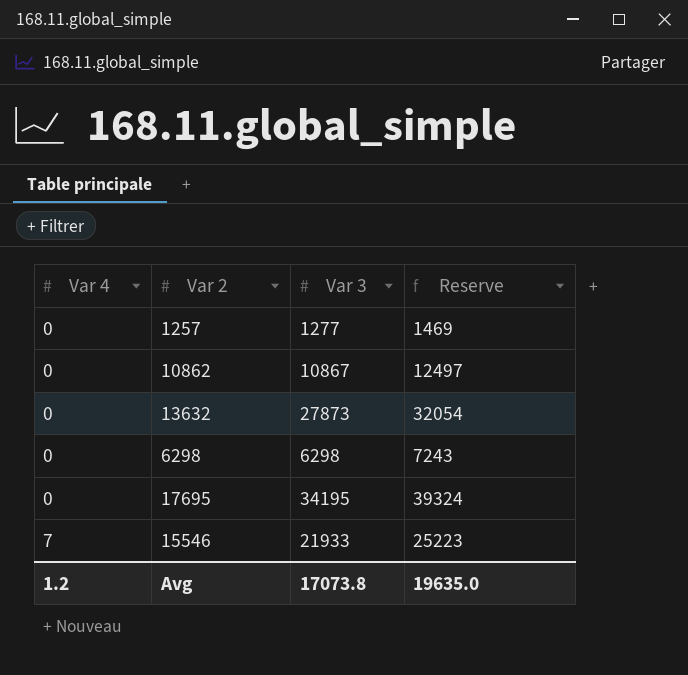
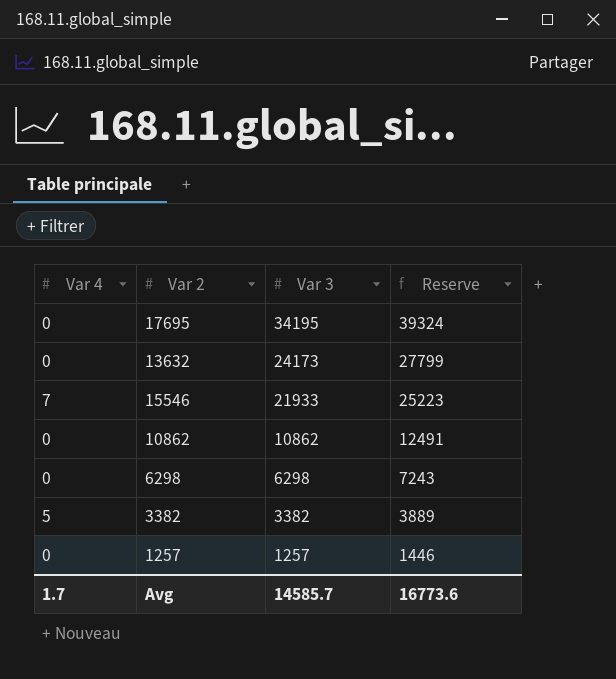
row order: Var 4 ascending -> Var 3 descending
13632 | Var 3: 27873 -> 24173
13632 | Reserve: 32054 -> 27799
10862 | Var 3: 10867 -> 10862
10862 | Reserve: 12497 -> 12491
row 3382: none -> 5 | 3382 | 3889
1257 | Var 3: 1277 -> 1257
1257 | Reserve: 1469 -> 1446
Avg | Var 4: 1.2 -> 1.7
Avg | Var 3: 17073.8 -> 14585.7
Avg | Reserve: 19635.0 -> 16773.6

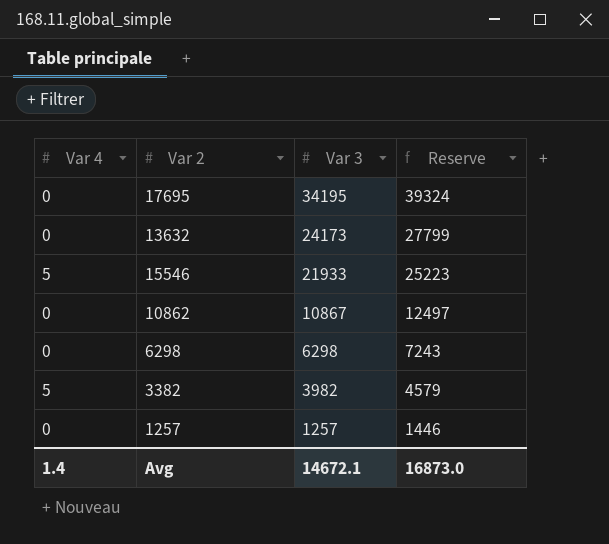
15546 | Var 4: 7 -> 5
10862 | Var 3: 10862 -> 10867
10862 | Reserve: 12491 -> 12497
3382 | Var 3: 3382 -> 3982
3382 | Reserve: 3889 -> 4579
Avg | Var 4: 1.7 -> 1.4
Avg | Var 3: 14585.7 -> 14672.1
Avg | Reserve: 16773.6 -> 16873.0

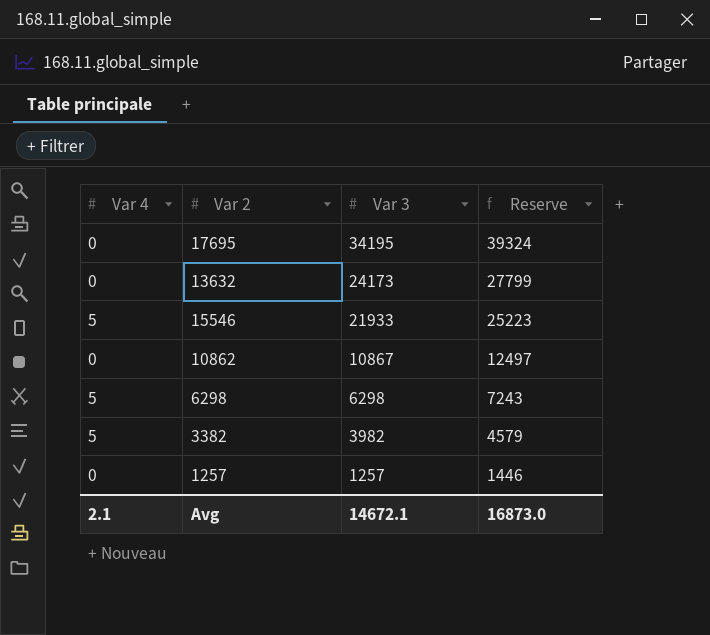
6298 | Var 4: 0 -> 5
Avg | Var 4: 1.4 -> 2.1

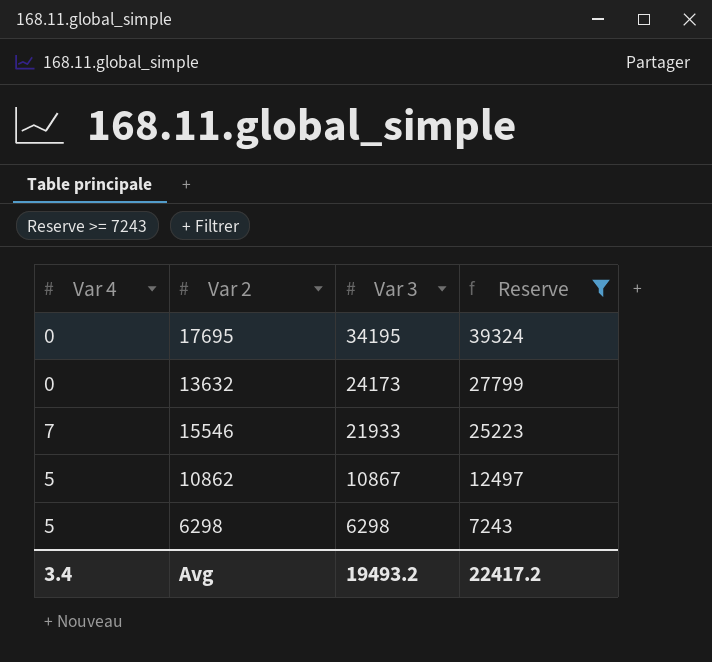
filter: none -> Reserve >= 7243
15546 | Var 4: 5 -> 7
10862 | Var 4: 0 -> 5
Avg | Var 4: 2.1 -> 3.4
Avg | Var 3: 14672.1 -> 19493.2
Avg | Reserve: 16873.0 -> 22417.2

